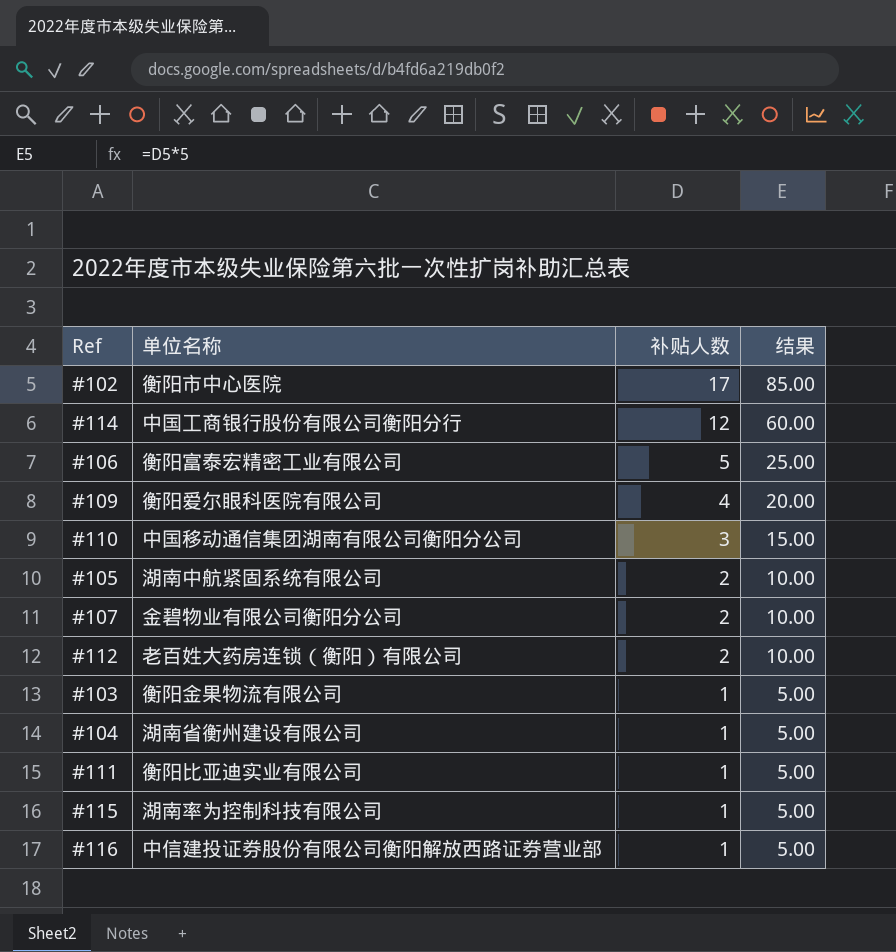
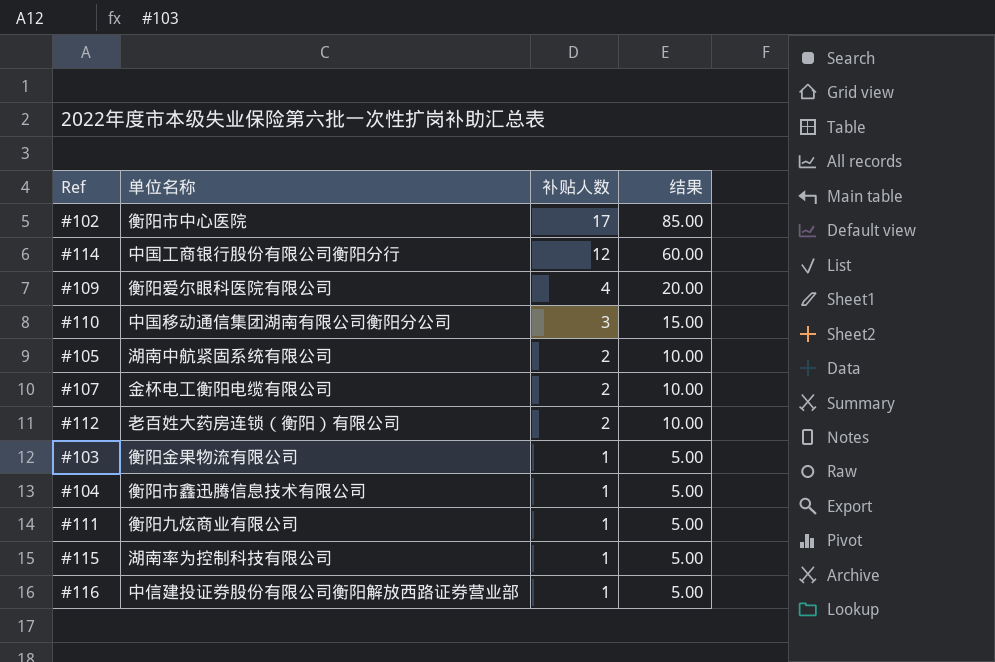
row #106: 衡阳富泰宏精密工业有限公司 | 5 | 25.00 -> none
#107 | 单位名称: 金碧物业有限公司衡阳分公司 -> 金杯电工衡阳电缆有限公司
#104 | 单位名称: 湖南省衡州建设有限公司 -> 衡阳市鑫迅腾信息技术有限公司
#111 | 单位名称: 衡阳比亚迪实业有限公司 -> 衡阳九炫商业有限公司

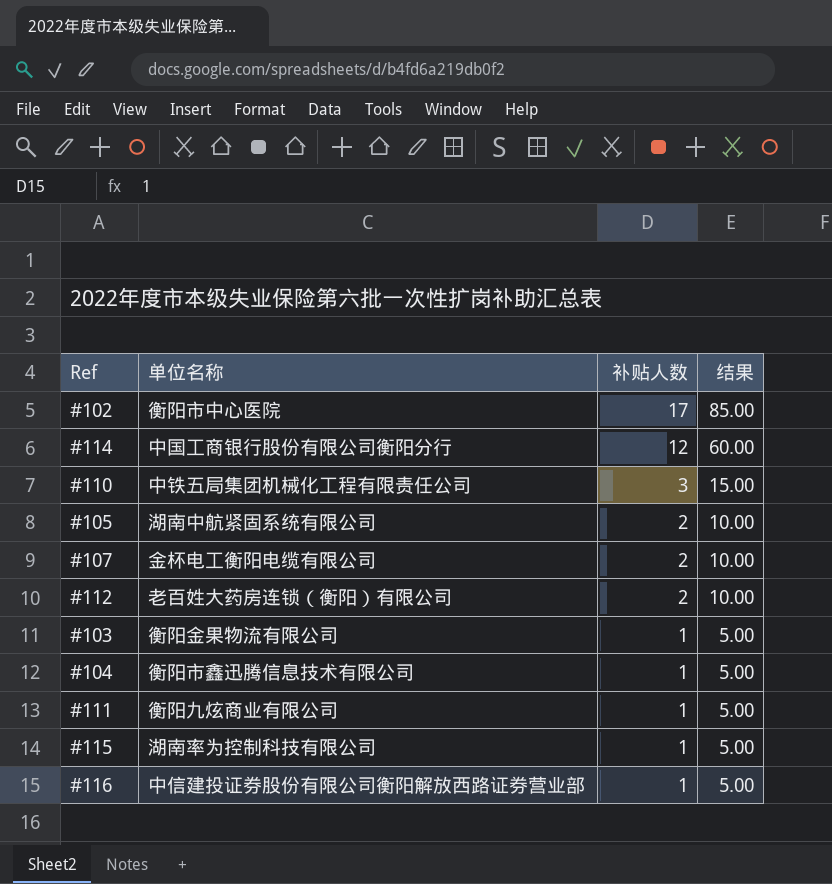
row #109: 衡阳爱尔眼科医院有限公司 | 4 | 20.00 -> none
#110 | 单位名称: 中国移动通信集团湖南有限公司衡阳分公司 -> 中铁五局集团机械化工程有限责任公司

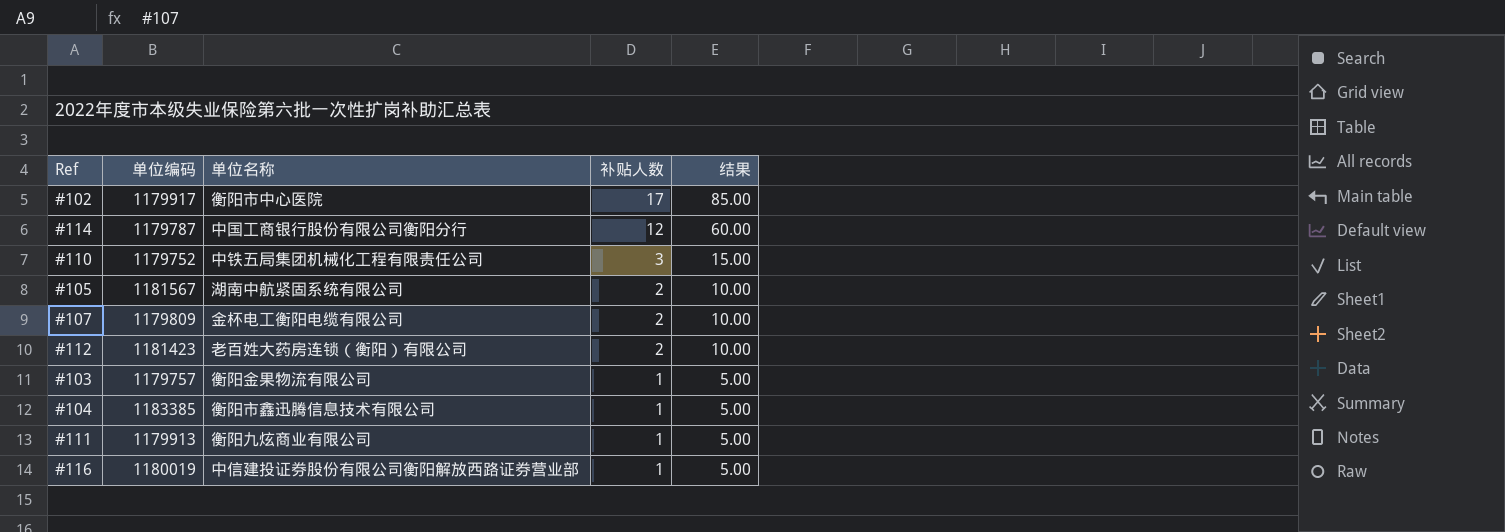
column 单位编码 | position: none -> 2
row #115: 湖南率为控制科技有限公司 | 1 | 5.00 -> none

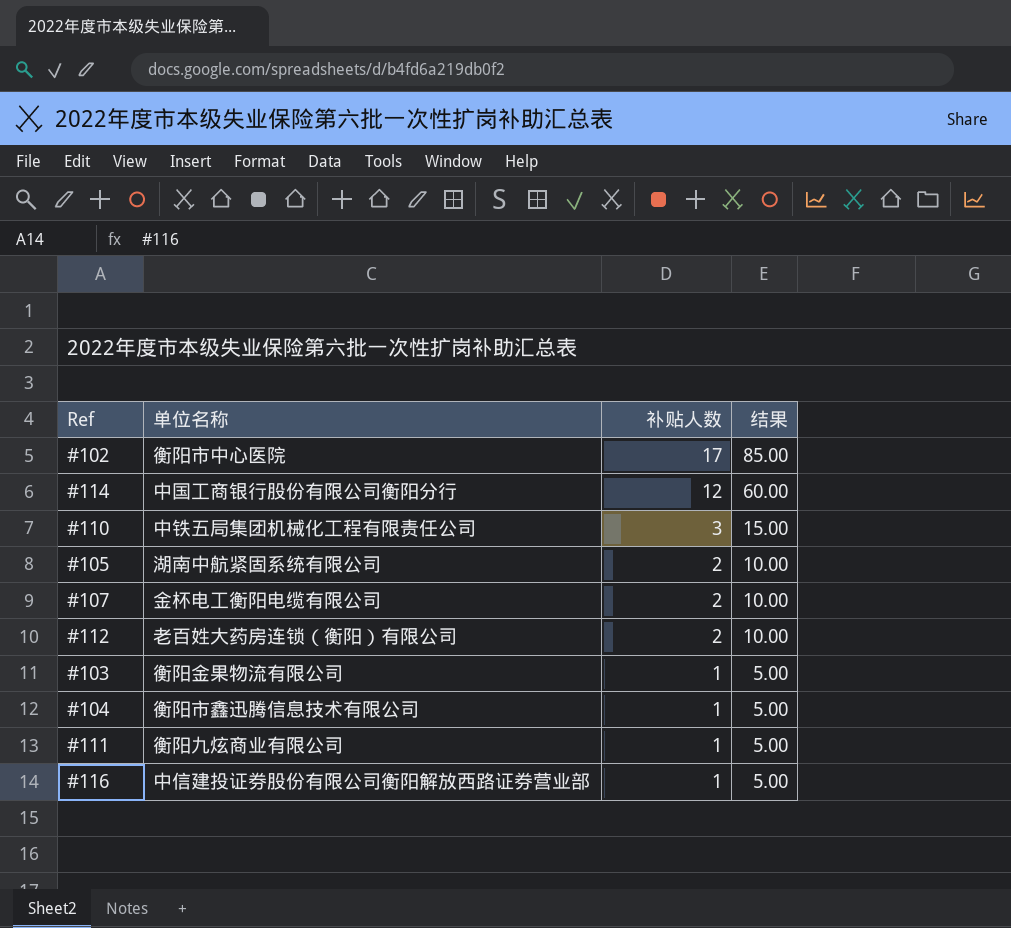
column 单位编码 | position: 2 -> none

